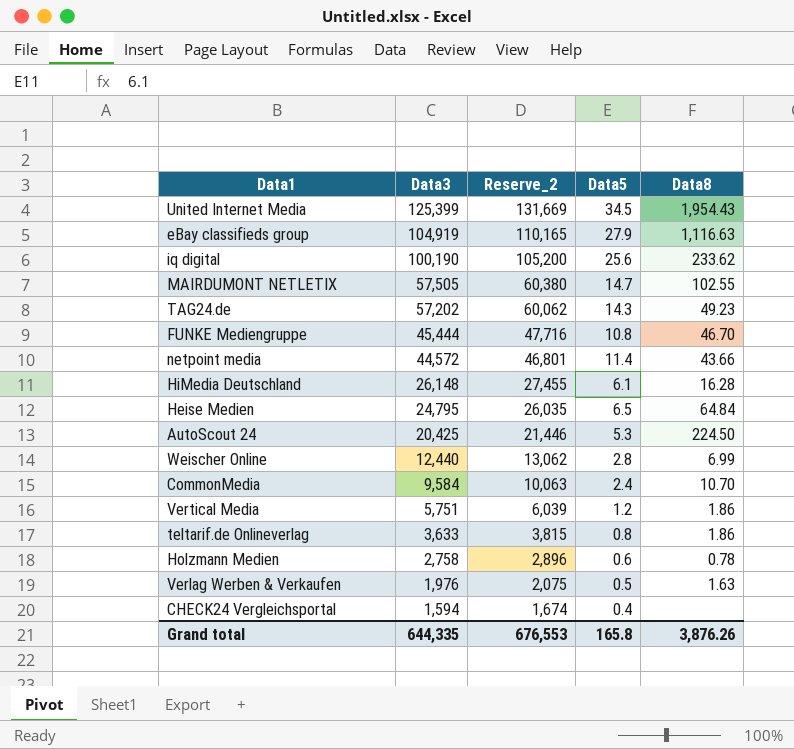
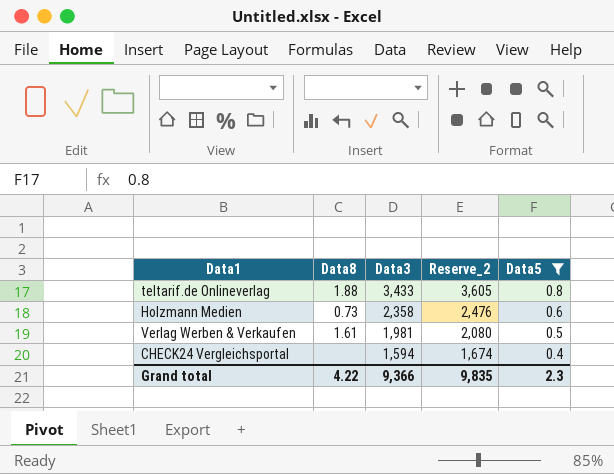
filter: none -> Data5 <= 0.8
column Data8 | position: 5 -> 2
teltarif.de Onlineverlag | Data8: 1.86 -> 1.88
teltarif.de Onlineverlag | Data3: 3,633 -> 3,433
teltarif.de Onlineverlag | Reserve_2: 3,815 -> 3,605
Holzmann Medien | Data8: 0.78 -> 0.73
Holzmann Medien | Data3: 2,758 -> 2,358
Holzmann Medien | Reserve_2: 2,896 -> 2,476
Verlag Werben & Verkaufen | Data8: 1.63 -> 1.61
Verlag Werben & Verkaufen | Data3: 1,976 -> 1,981
Verlag Werben & Verkaufen | Reserve_2: 2,075 -> 2,080
Grand total | Data8: 3,876.26 -> 4.22
Grand total | Data3: 644,335 -> 9,366
Grand total | Reserve_2: 676,553 -> 9,835
Grand total | Data5: 165.8 -> 2.3

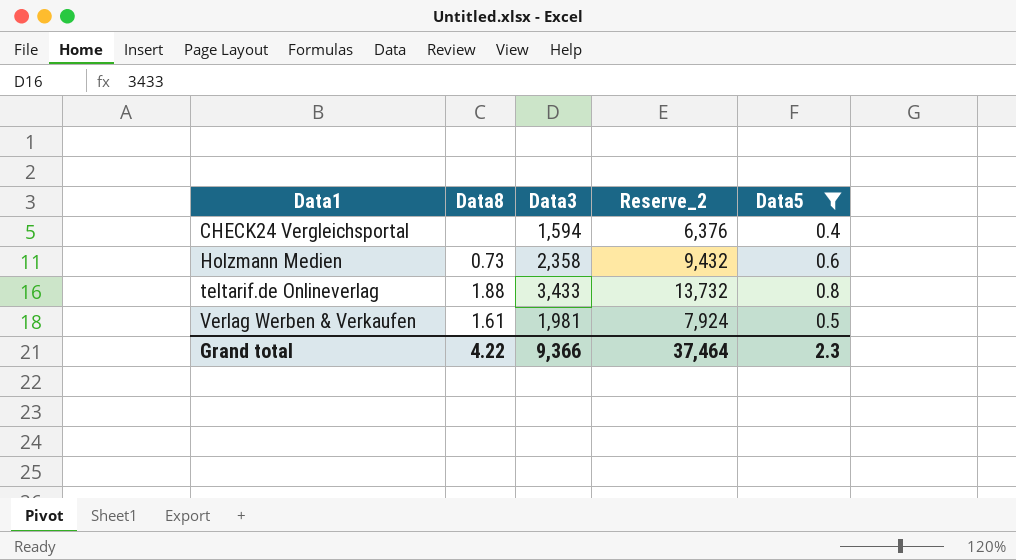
row order: Data3 descending -> Data1 ascending
column Reserve_2 | formula: [Data3] * 1.05 -> [Data3] * 4
Grand total | Reserve_2: 9,835 -> 37,464

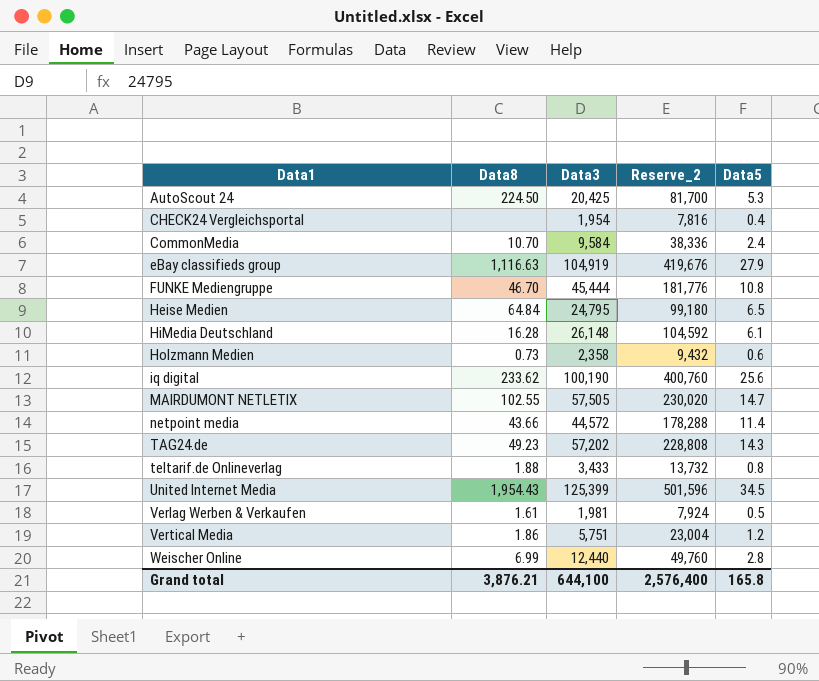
filter: Data5 <= 0.8 -> none
CHECK24 Vergleichsportal | Data3: 1,594 -> 1,954
CHECK24 Vergleichsportal | Reserve_2: 6,376 -> 7,816
Grand total | Data8: 4.22 -> 3,876.21
Grand total | Data3: 9,366 -> 644,100
Grand total | Reserve_2: 37,464 -> 2,576,400
Grand total | Data5: 2.3 -> 165.8

